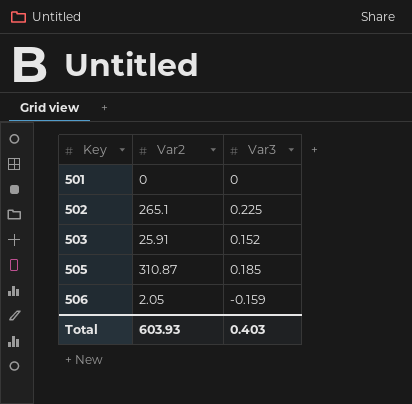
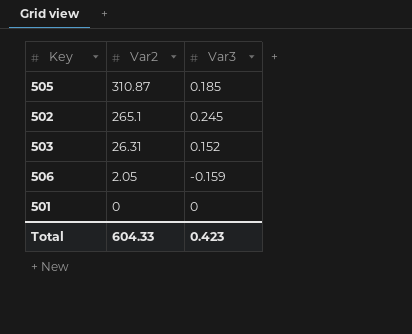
row order: Key ascending -> Var2 descending
502 | Var3: 0.225 -> 0.245
503 | Var2: 25.91 -> 26.31
Total | Var2: 603.93 -> 604.33
Total | Var3: 0.403 -> 0.423

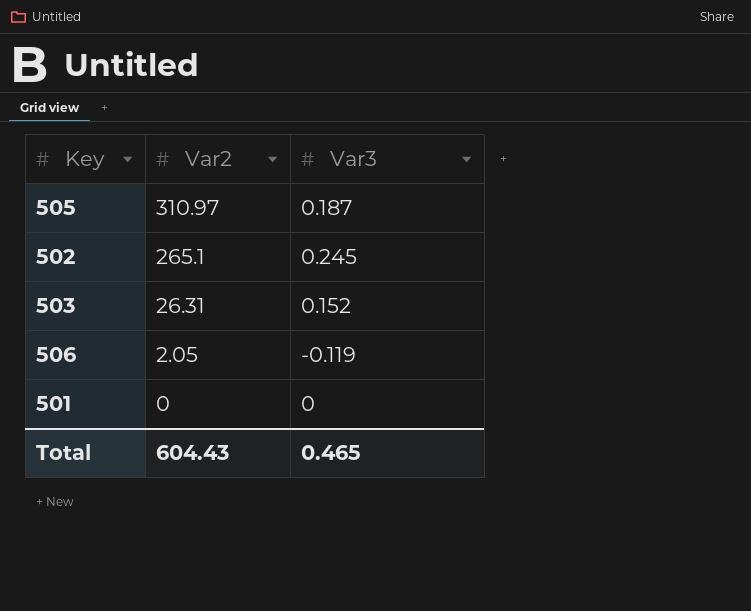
505 | Var2: 310.87 -> 310.97
505 | Var3: 0.185 -> 0.187
506 | Var3: -0.159 -> -0.119
Total | Var2: 604.33 -> 604.43
Total | Var3: 0.423 -> 0.465

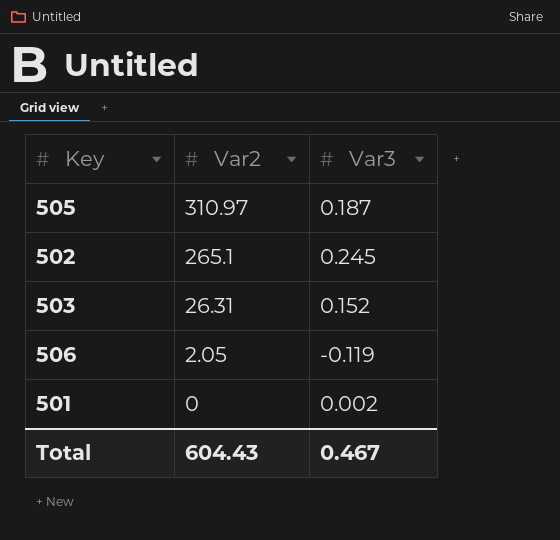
501 | Var3: 0 -> 0.002
Total | Var3: 0.465 -> 0.467

